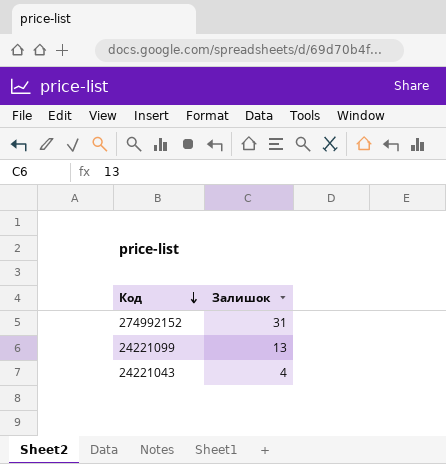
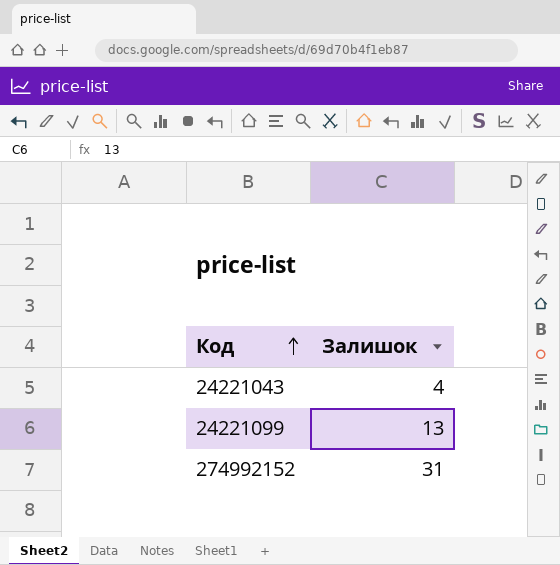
row order: Код descending -> Код ascending

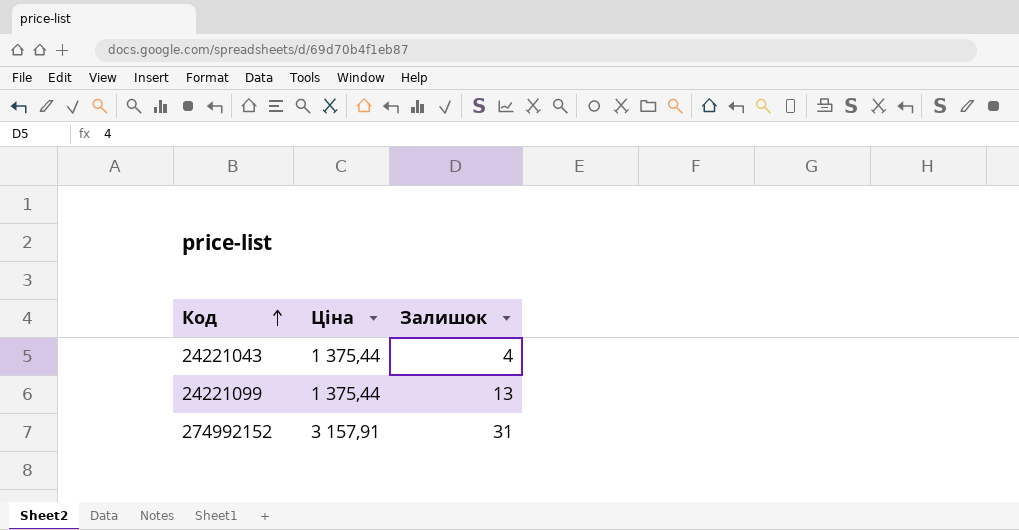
column Ціна | position: none -> 2

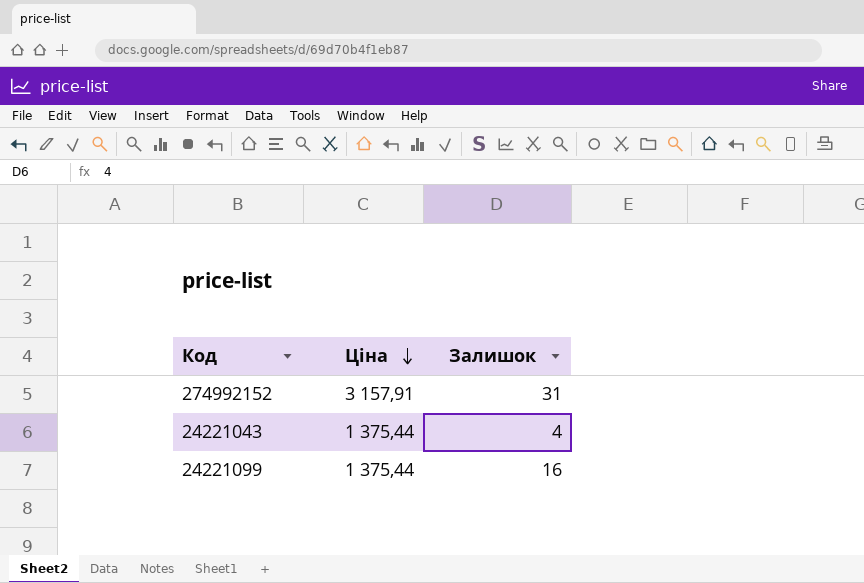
row order: Код ascending -> Ціна descending
24221099 | Залишок: 13 -> 16

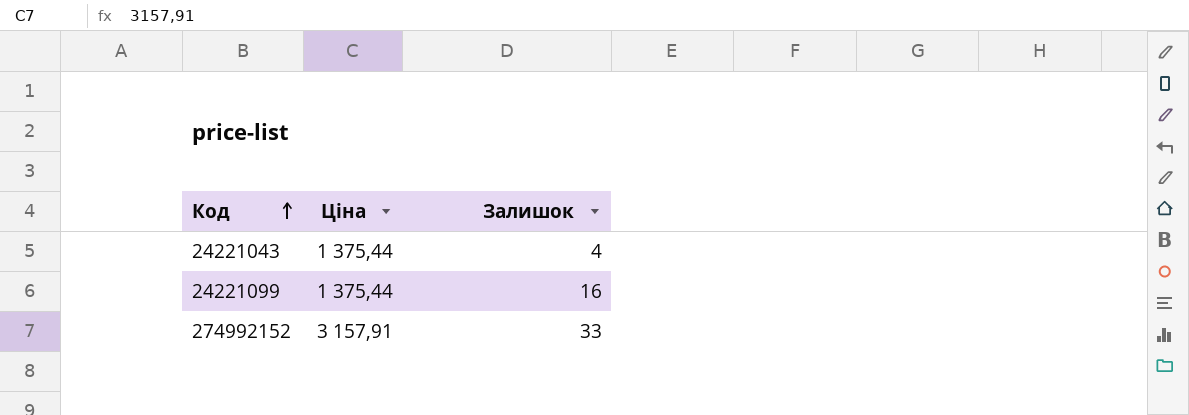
row order: Ціна descending -> Код ascending
274992152 | Залишок: 31 -> 33

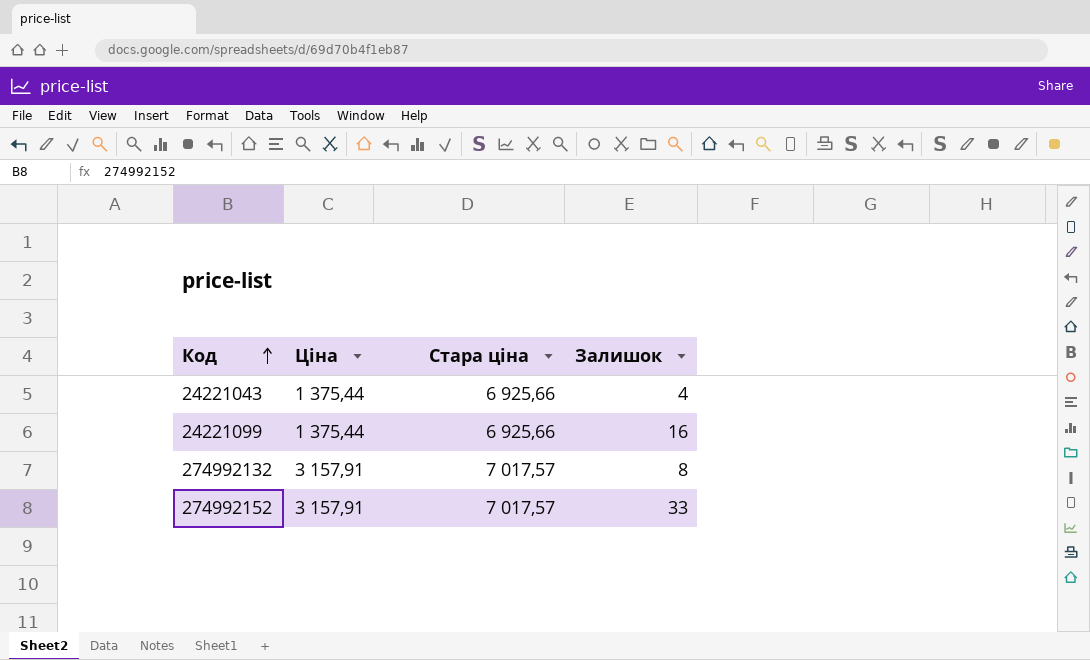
column Стара ціна | position: none -> 3
row 274992132: none -> 3 157,91 | 7 017,57 | 8

